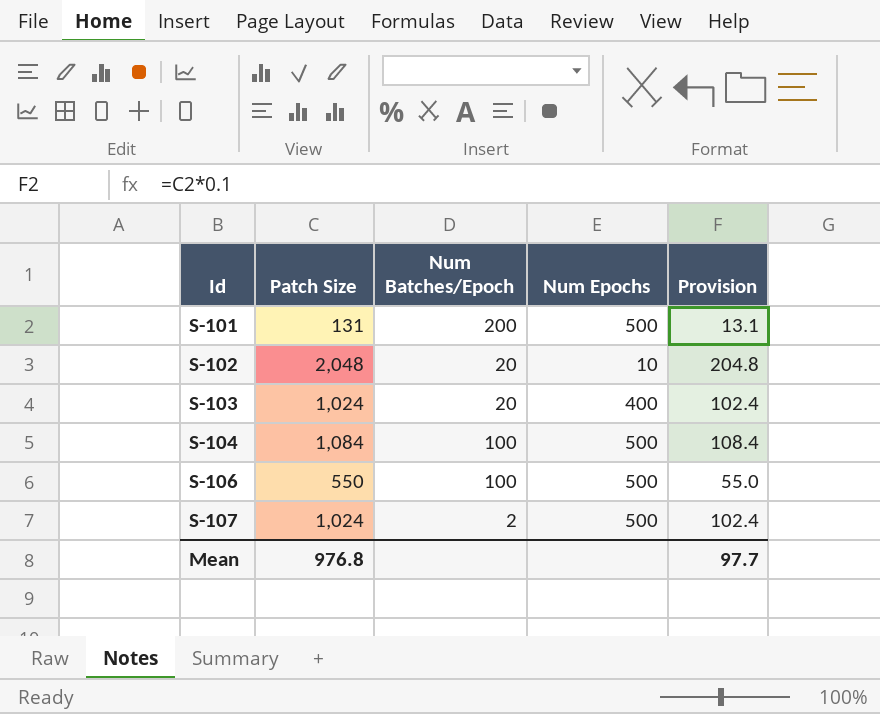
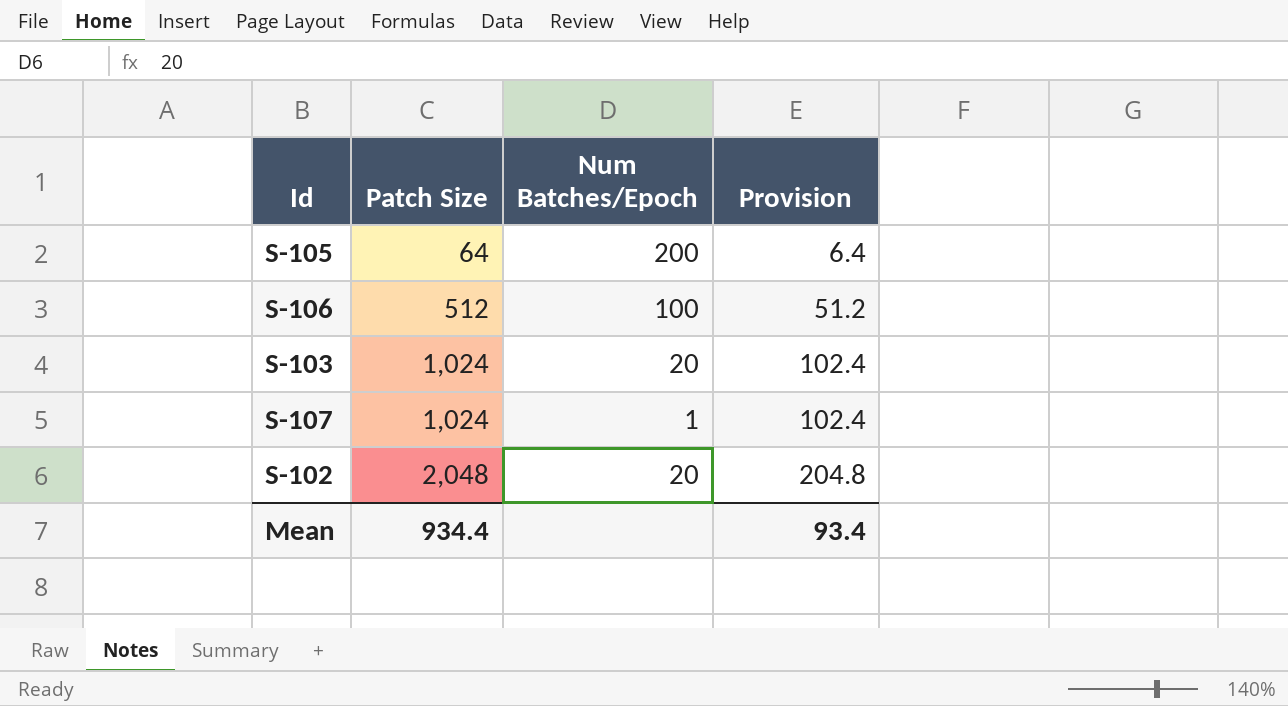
row order: Id ascending -> Patch Size ascending
column Num Epochs | position: 4 -> none
row S-101: 131 | 200 | 500 | 13.1 -> none
row S-104: 1,084 | 100 | 500 | 108.4 -> none
row S-105: none -> 64 | 200 | 6.4
S-106 | Patch Size: 550 -> 512
S-106 | Provision: 55.0 -> 51.2
S-107 | Num Batches/Epoch: 2 -> 1
Mean | Patch Size: 976.8 -> 934.4
Mean | Provision: 97.7 -> 93.4

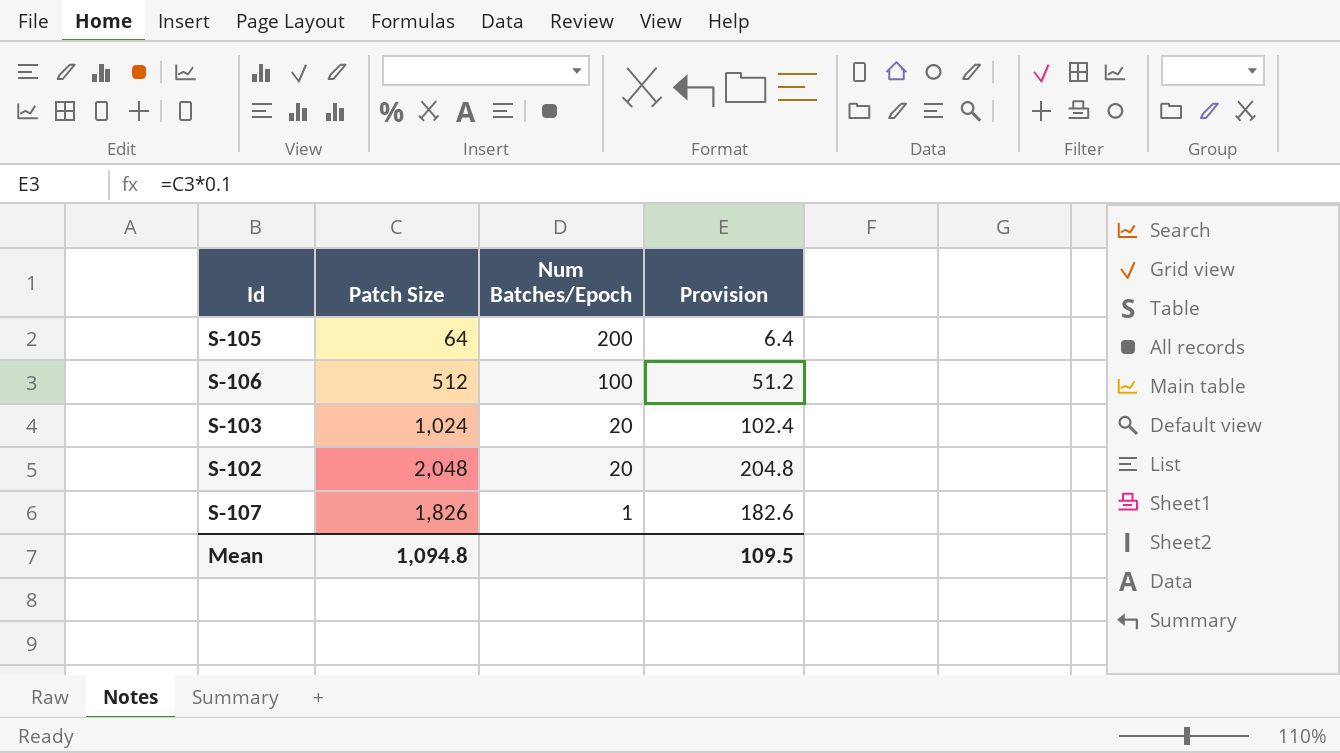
row order: Patch Size ascending -> Num Batches/Epoch descending
S-107 | Patch Size: 1,024 -> 1,826
S-107 | Provision: 102.4 -> 182.6
Mean | Patch Size: 934.4 -> 1,094.8
Mean | Provision: 93.4 -> 109.5

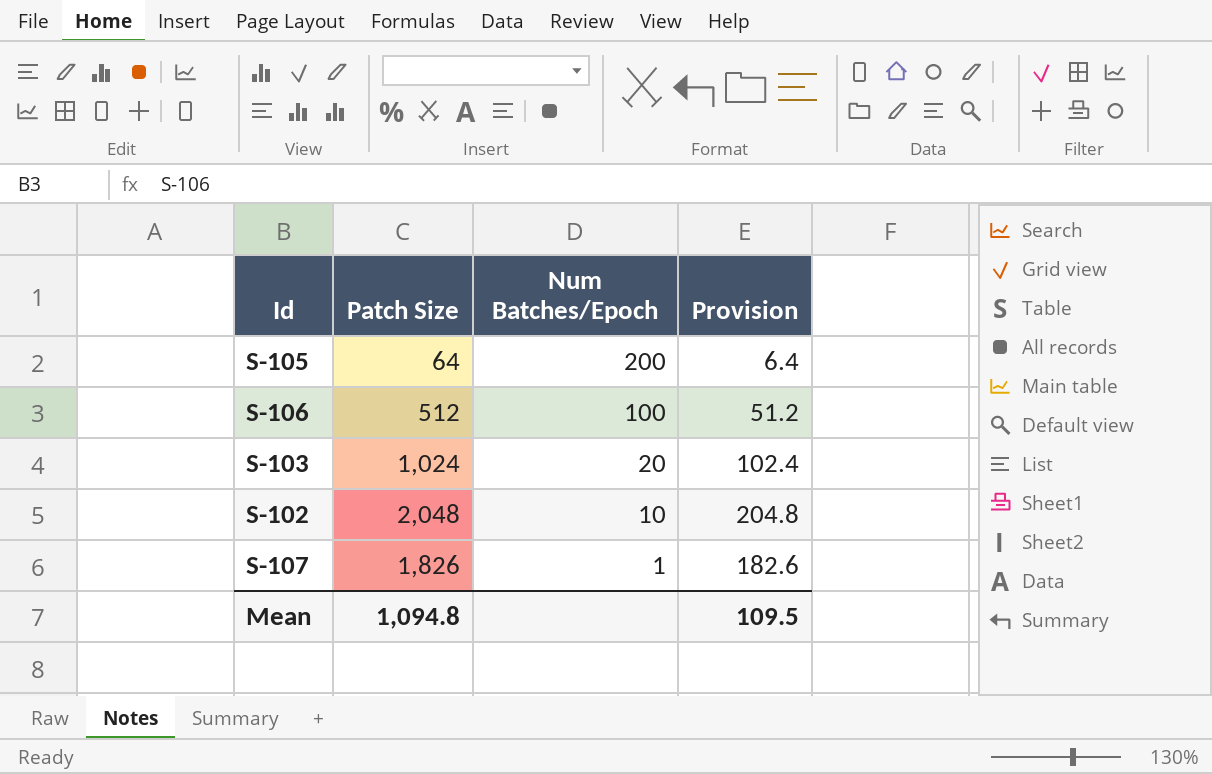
S-102 | Num Batches/Epoch: 20 -> 10

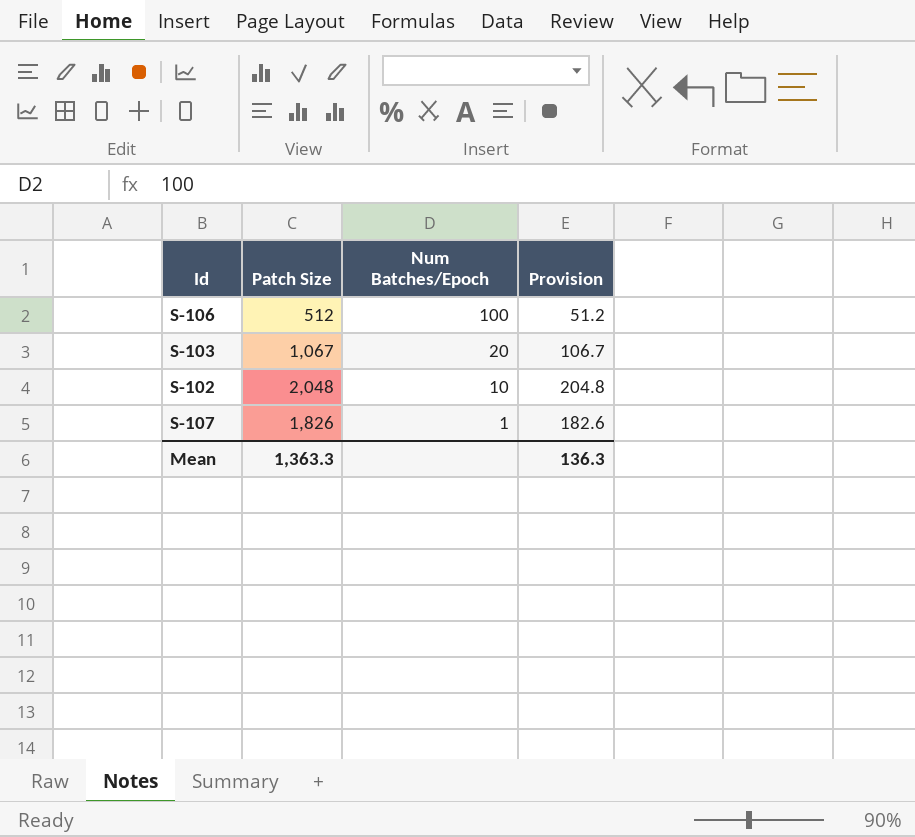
row S-105: 64 | 200 | 6.4 -> none
S-103 | Patch Size: 1,024 -> 1,067
S-103 | Provision: 102.4 -> 106.7
Mean | Patch Size: 1,094.8 -> 1,363.3
Mean | Provision: 109.5 -> 136.3

